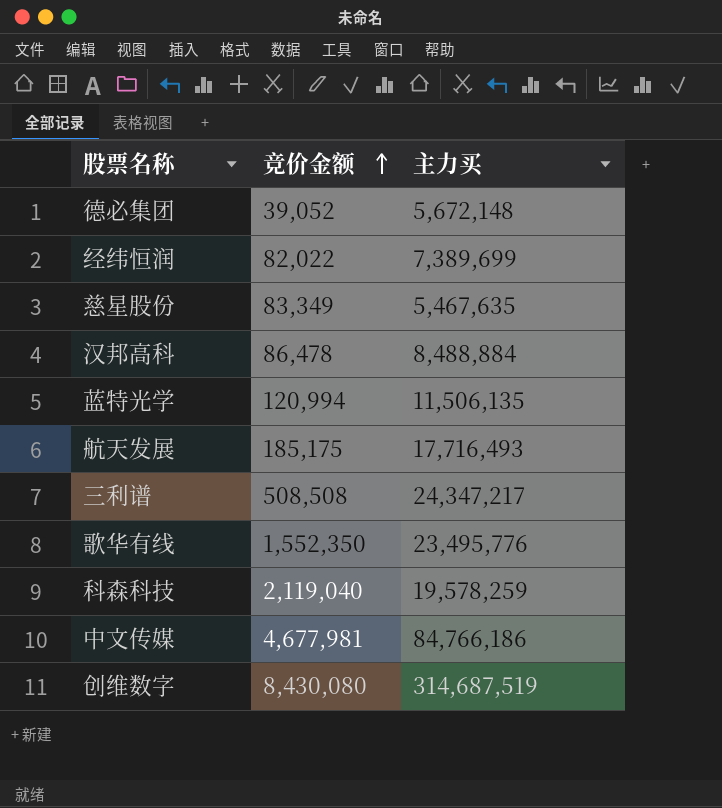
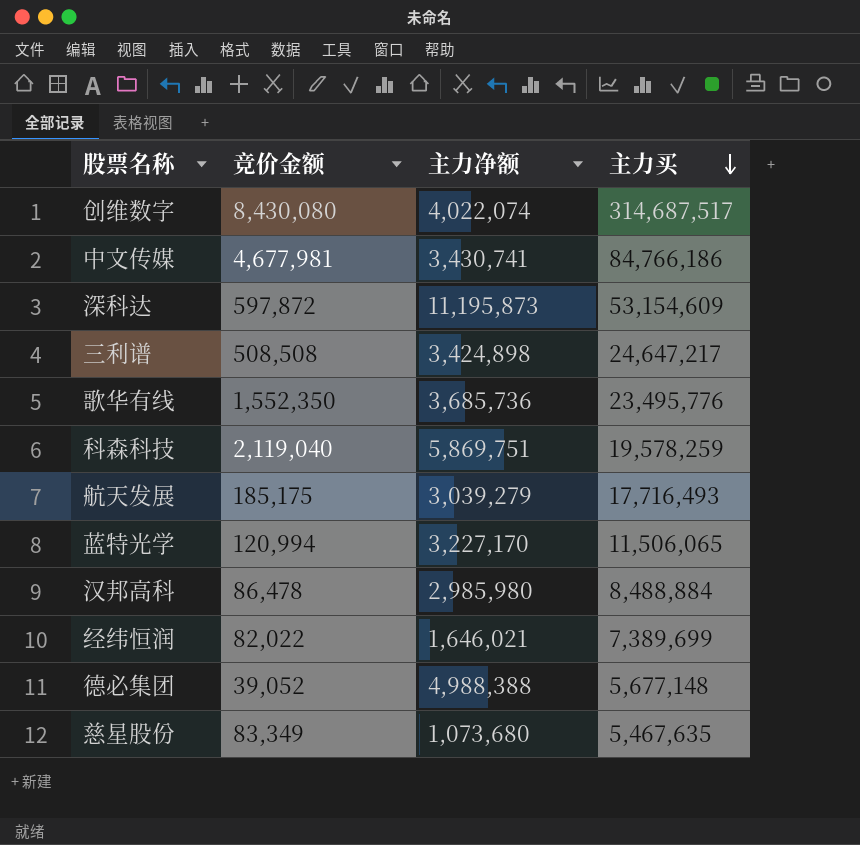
row order: 竞价金额 ascending -> 主力买 descending
column 主力净额 | position: none -> 3
创维数字 | 主力买: 314,687,519 -> 314,687,517
row 深科达: none -> 597,872 | 11,195,873 | 53,154,609
三利谱 | 主力买: 24,347,217 -> 24,647,217
蓝特光学 | 主力买: 11,506,135 -> 11,506,065
德必集团 | 主力买: 5,672,148 -> 5,677,148

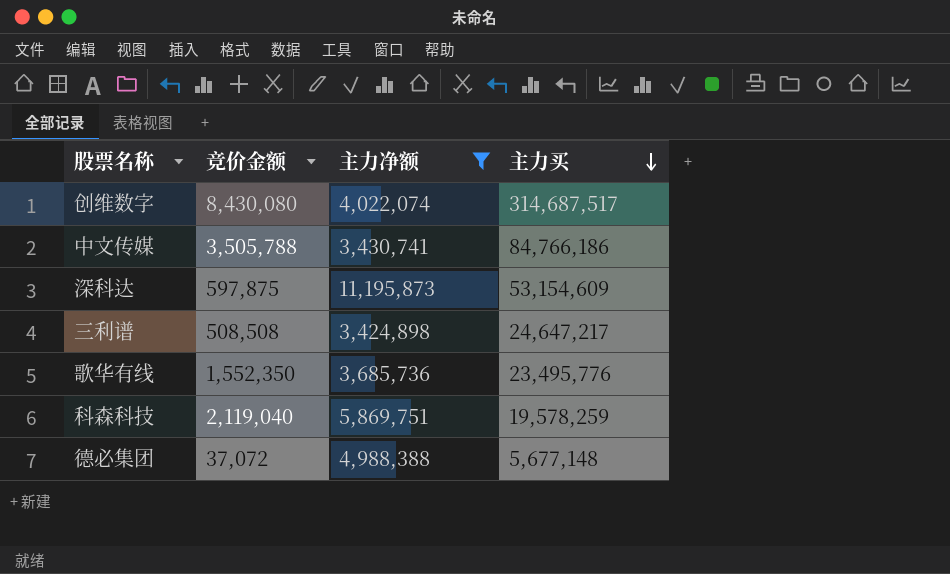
filter: none -> 主力净额 >= 3,424,898
中文传媒 | 竞价金额: 4,677,981 -> 3,505,788
深科达 | 竞价金额: 597,872 -> 597,875
德必集团 | 竞价金额: 39,052 -> 37,072

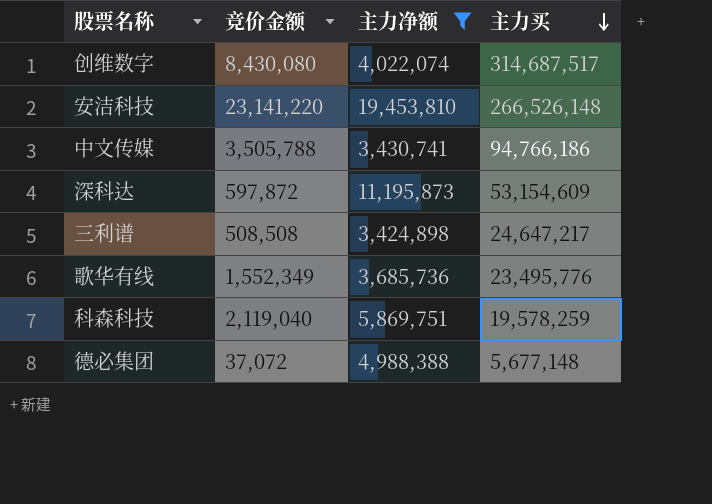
row 安洁科技: none -> 23,141,220 | 19,453,810 | 266,526,148
中文传媒 | 主力买: 84,766,186 -> 94,766,186
深科达 | 竞价金额: 597,875 -> 597,872
歌华有线 | 竞价金额: 1,552,350 -> 1,552,349

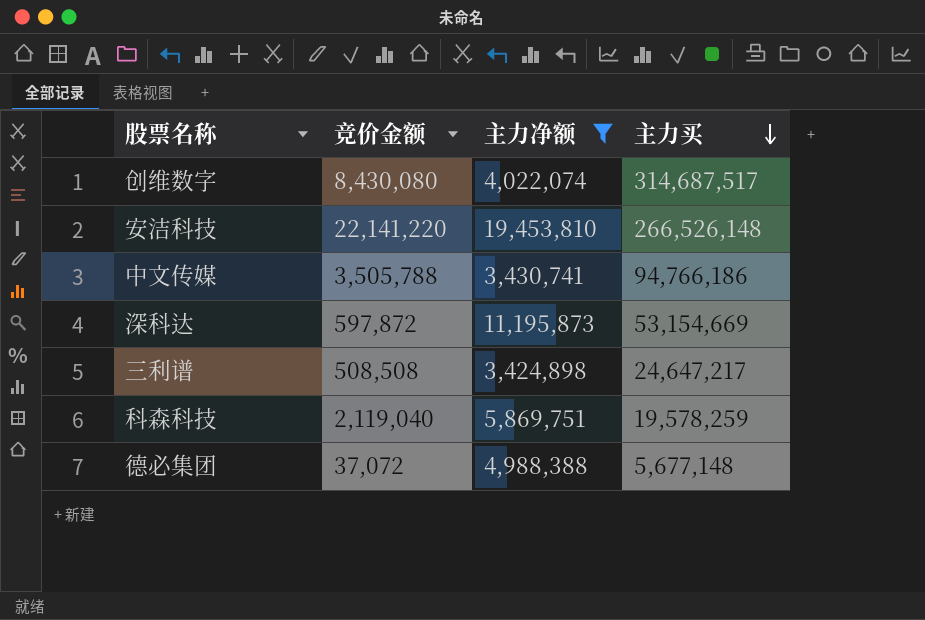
row 歌华有线: 1,552,349 | 3,685,736 | 23,495,776 -> none
安洁科技 | 竞价金额: 23,141,220 -> 22,141,220
深科达 | 主力买: 53,154,609 -> 53,154,669

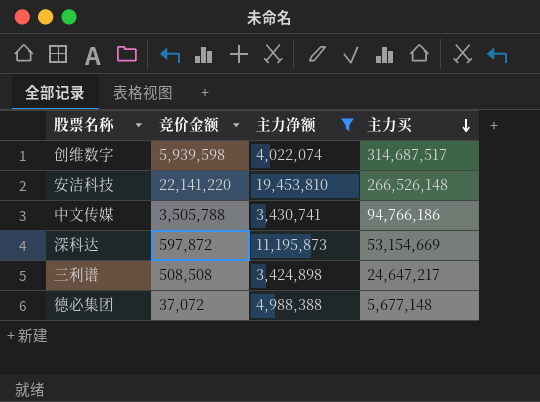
row 科森科技: 2,119,040 | 5,869,751 | 19,578,259 -> none
创维数字 | 竞价金额: 8,430,080 -> 5,939,598

